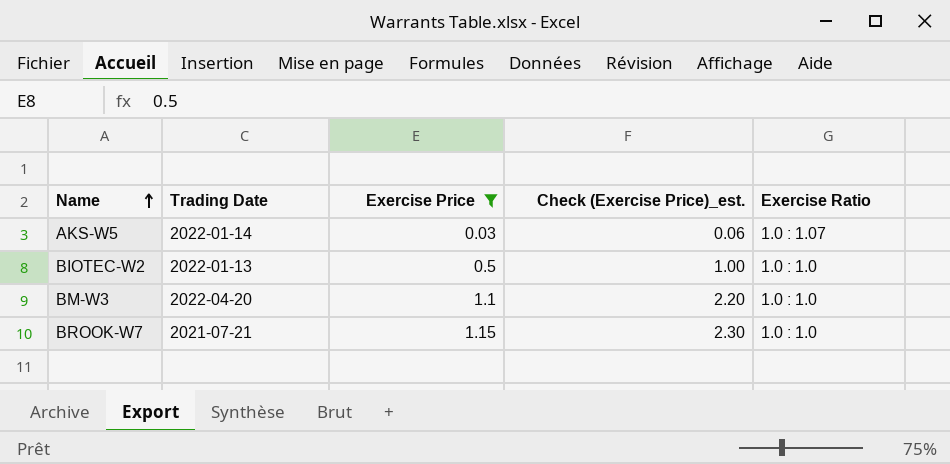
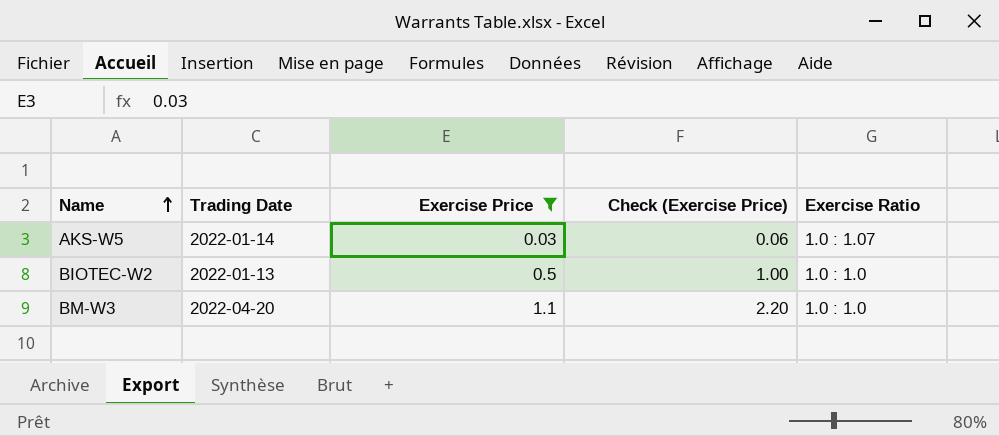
column name: Check (Exercise Price)_est. -> Check (Exercise Price)
row BROOK-W7: 2021-07-21 | 1.15 | 2.30 | 1.0 : 1.0 -> none

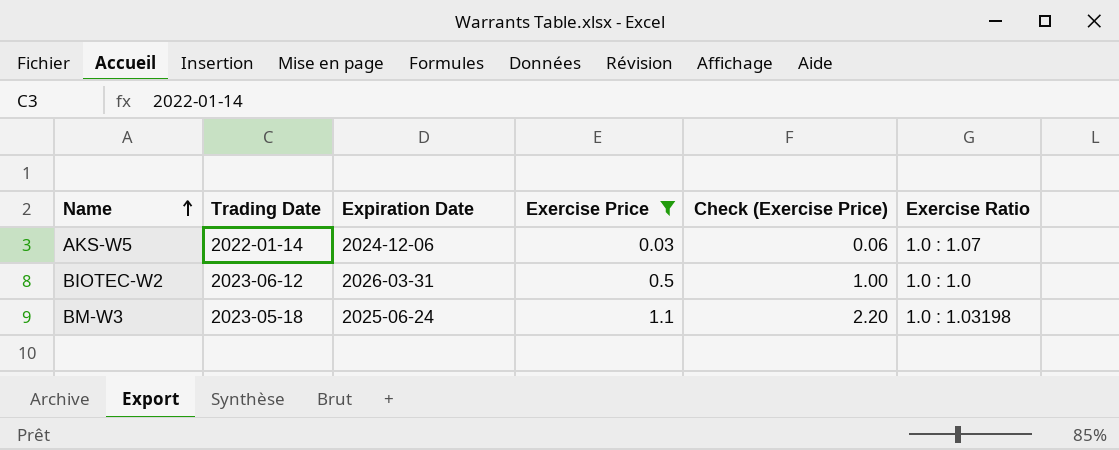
column Expiration Date | position: none -> 3
BIOTEC-W2 | Trading Date: 2022-01-13 -> 2023-06-12
BM-W3 | Trading Date: 2022-04-20 -> 2023-05-18
BM-W3 | Exercise Ratio: 1.0 : 1.0 -> 1.0 : 1.03198

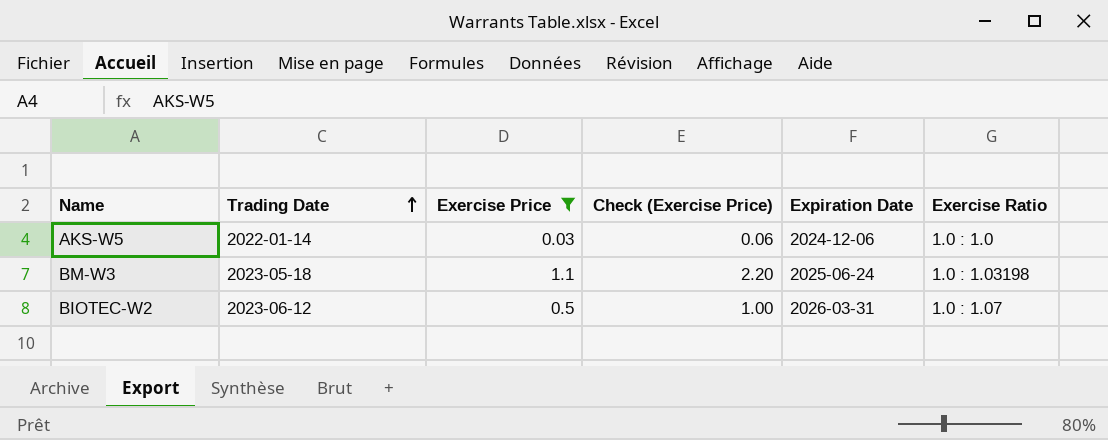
row order: Name ascending -> Trading Date ascending
column Expiration Date | position: 3 -> 5
AKS-W5 | Exercise Ratio: 1.0 : 1.07 -> 1.0 : 1.0
BIOTEC-W2 | Exercise Ratio: 1.0 : 1.0 -> 1.0 : 1.07

